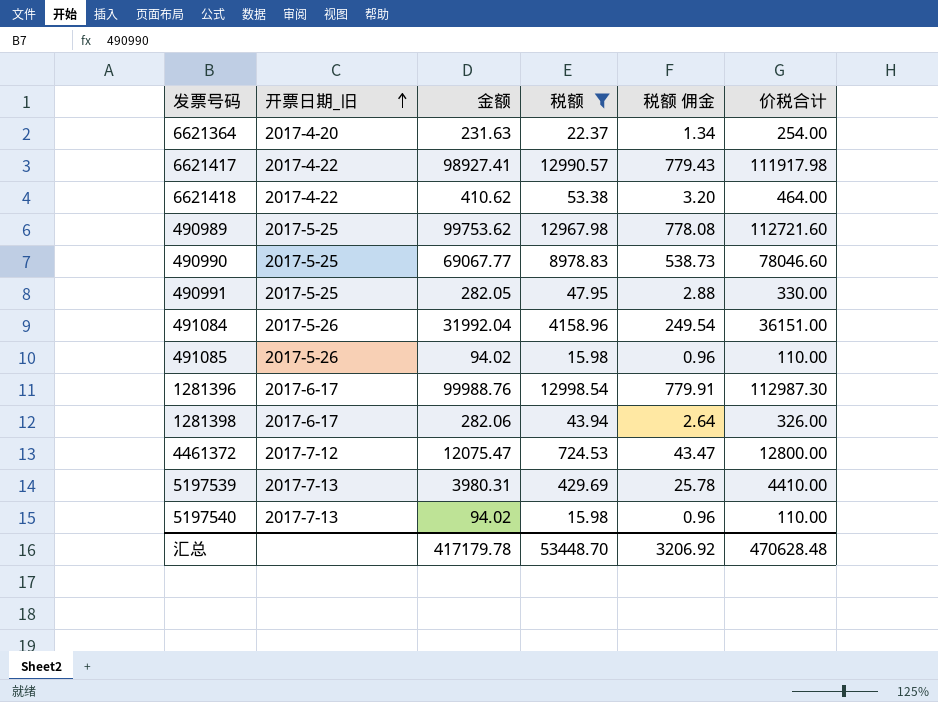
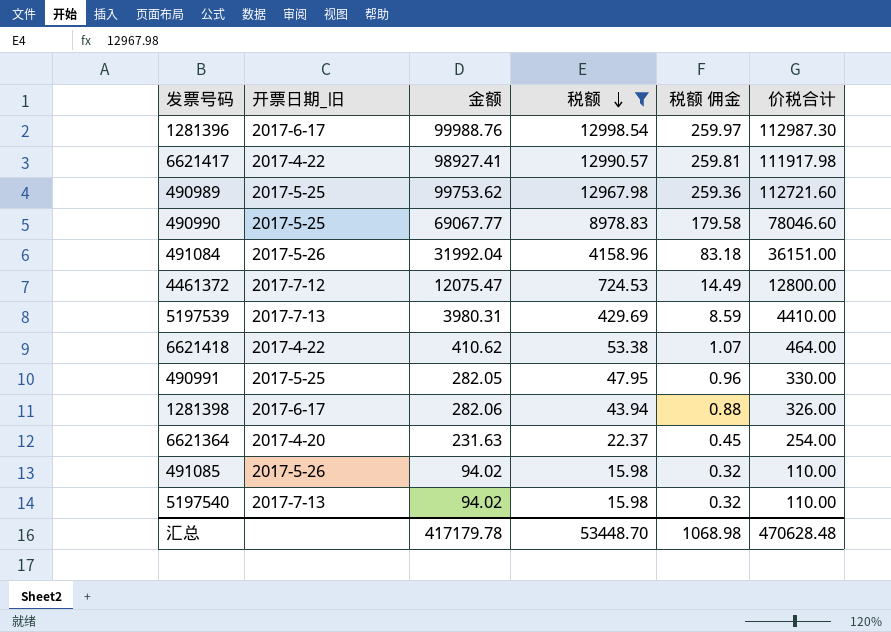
row order: 开票日期_旧 ascending -> 税额 descending
column 税额 佣金 | formula: [税额] * 0.06 -> [税额] * 0.02
汇总 | 税额 佣金: 3206.92 -> 1068.98

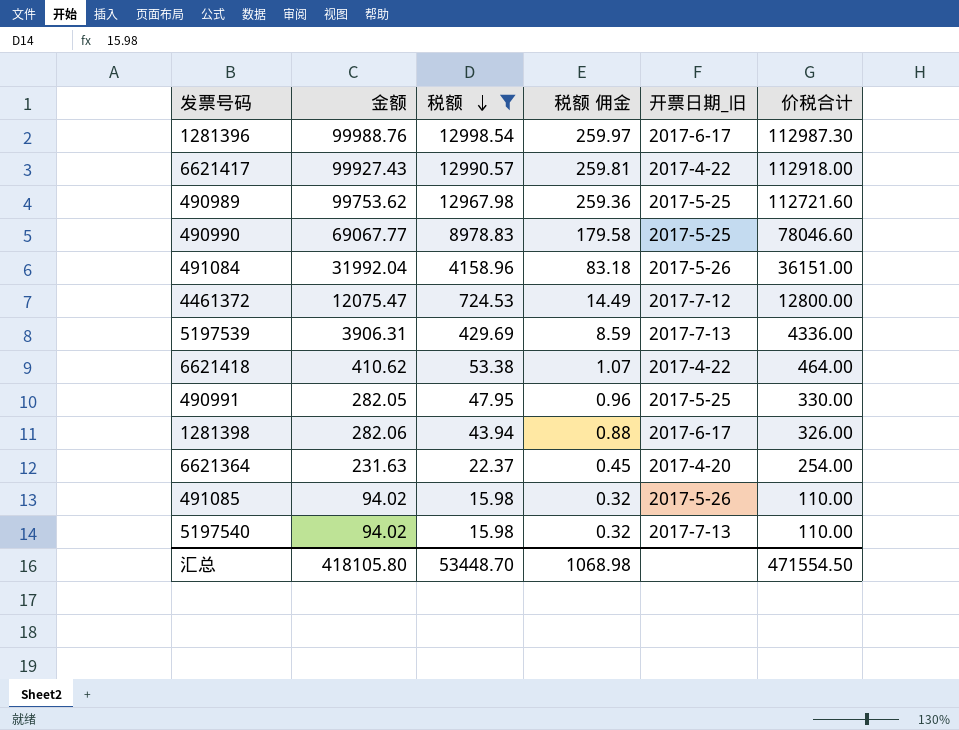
column 开票日期_旧 | position: 2 -> 5
6621417 | 金额: 98927.41 -> 99927.43
6621417 | 价税合计: 111917.98 -> 112918.00
5197539 | 金额: 3980.31 -> 3906.31
5197539 | 价税合计: 4410.00 -> 4336.00
汇总 | 金额: 417179.78 -> 418105.80
汇总 | 价税合计: 470628.48 -> 471554.50

